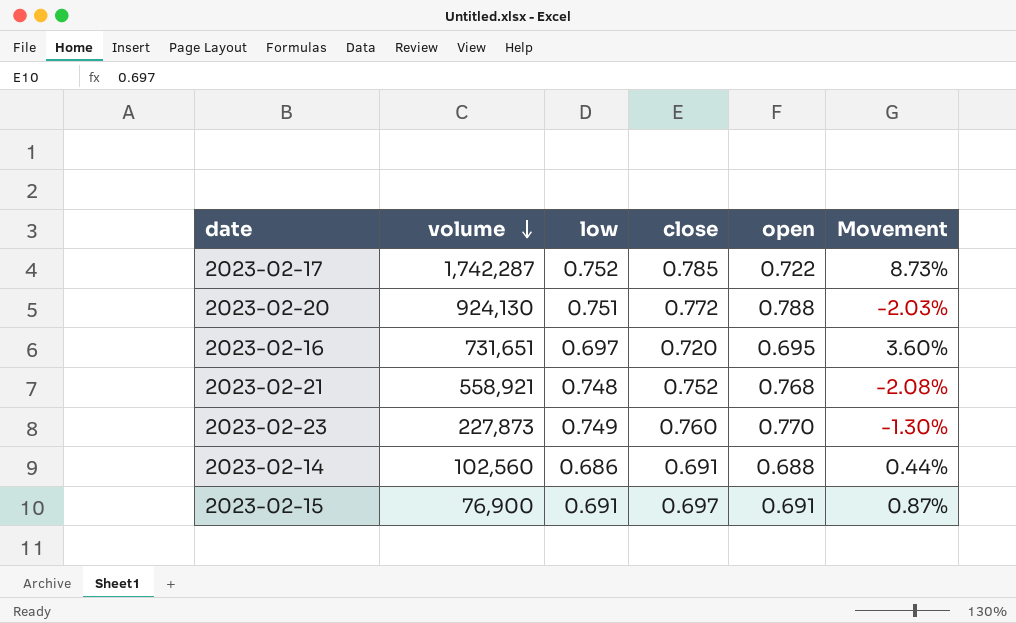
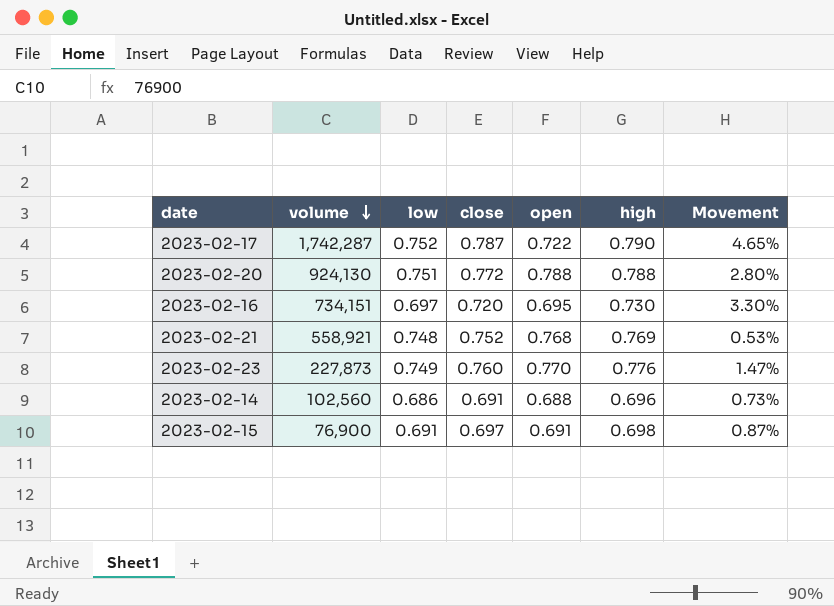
column high | position: none -> 6
column Movement | formula: ([close] - [open]) / [open] -> ([close] - [low]) / [low]
2023-02-17 | close: 0.785 -> 0.787
2023-02-16 | volume: 731,651 -> 734,151

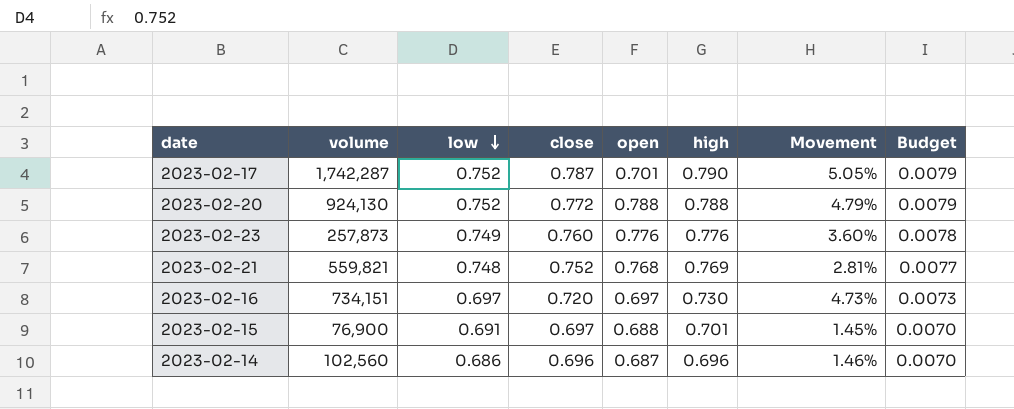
row order: volume descending -> low descending
column Movement | formula: ([close] - [low]) / [low] -> ([high] - [low]) / [low]
column Budget | formula: none -> [high] * 0.01
2023-02-17 | open: 0.722 -> 0.701
2023-02-20 | low: 0.751 -> 0.752
2023-02-23 | volume: 227,873 -> 257,873
2023-02-23 | open: 0.770 -> 0.776
2023-02-21 | volume: 558,921 -> 559,821
2023-02-16 | open: 0.695 -> 0.697
2023-02-15 | open: 0.691 -> 0.688
2023-02-15 | high: 0.698 -> 0.701
2023-02-14 | close: 0.691 -> 0.696
2023-02-14 | open: 0.688 -> 0.687

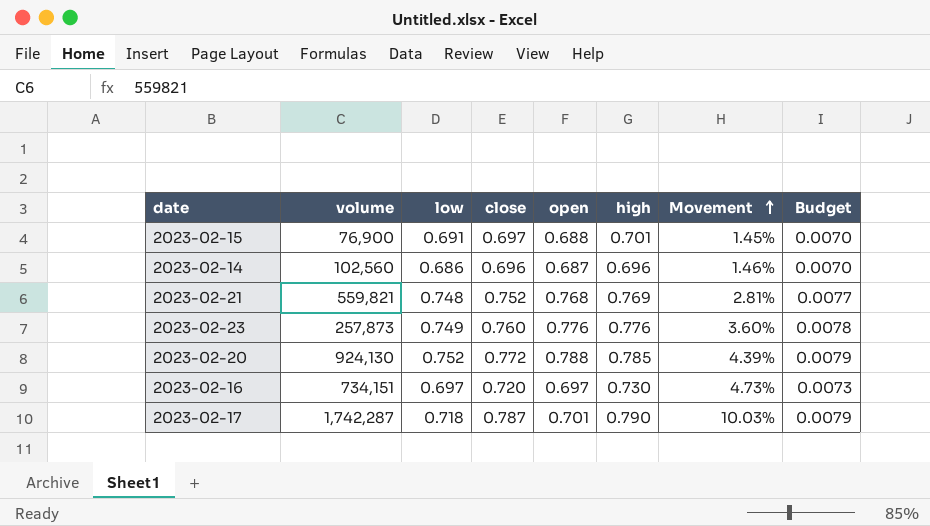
row order: low descending -> Movement ascending
2023-02-20 | high: 0.788 -> 0.785
2023-02-20 | Movement: 4.79% -> 4.39%
2023-02-17 | low: 0.752 -> 0.718
2023-02-17 | Movement: 5.05% -> 10.03%

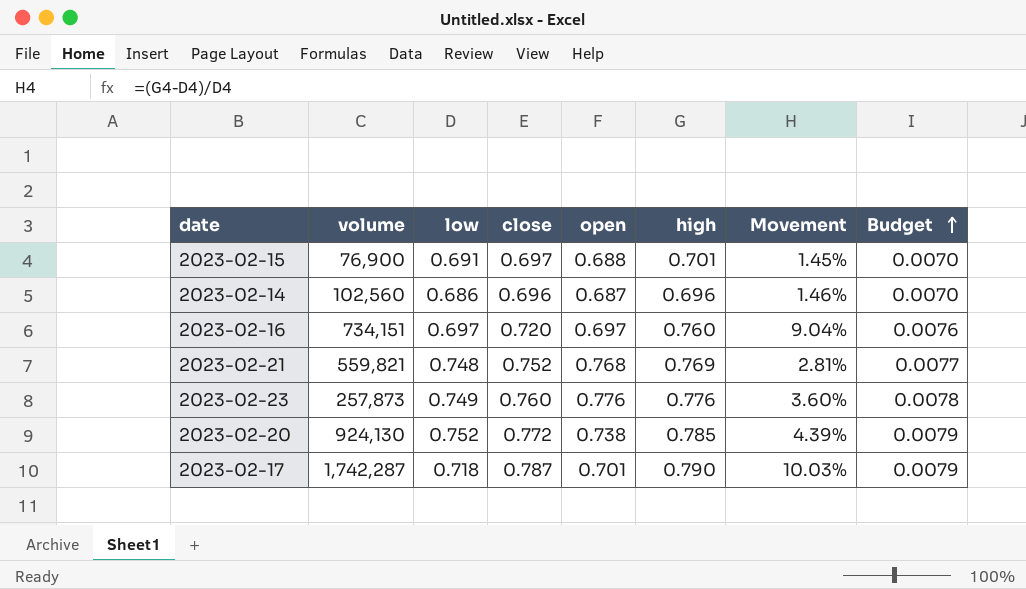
row order: Movement ascending -> Budget ascending
2023-02-16 | high: 0.730 -> 0.760
2023-02-16 | Movement: 4.73% -> 9.04%
2023-02-16 | Budget: 0.0073 -> 0.0076
2023-02-20 | open: 0.788 -> 0.738

